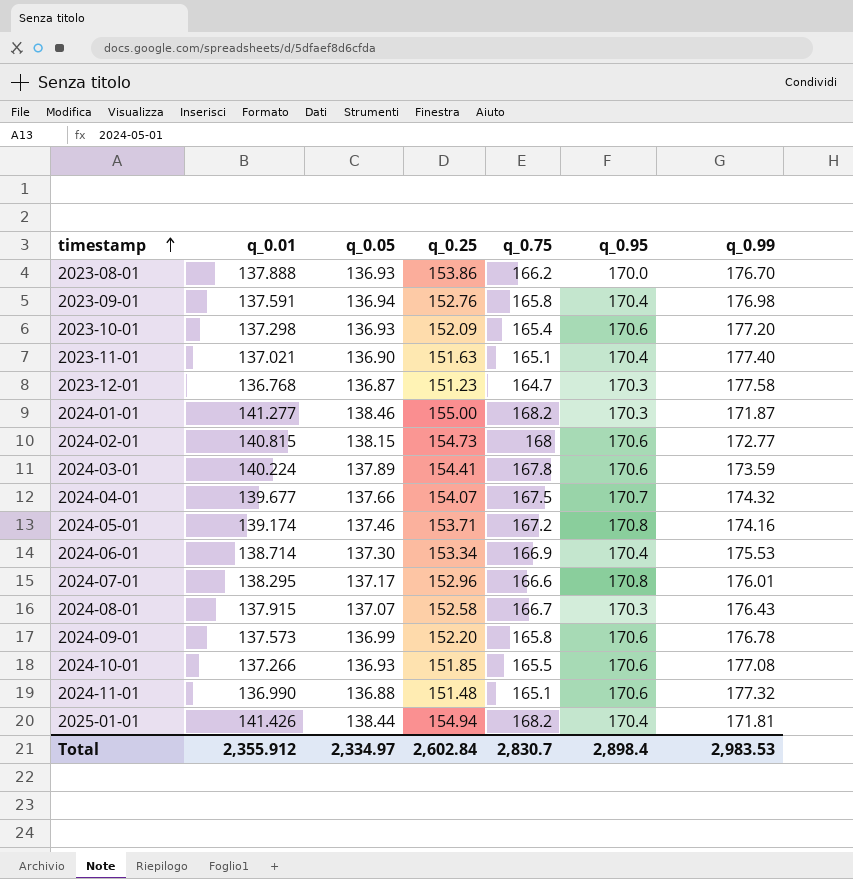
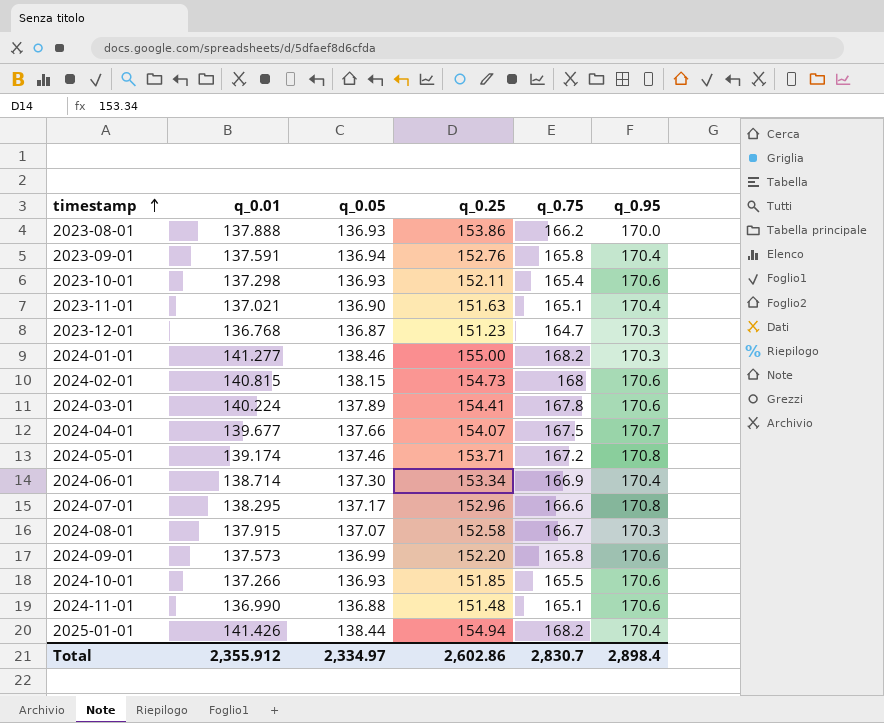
column q_0.99 | position: 7 -> none
2023-10-01 | q_0.25: 152.09 -> 152.11
Total | q_0.25: 2,602.84 -> 2,602.86

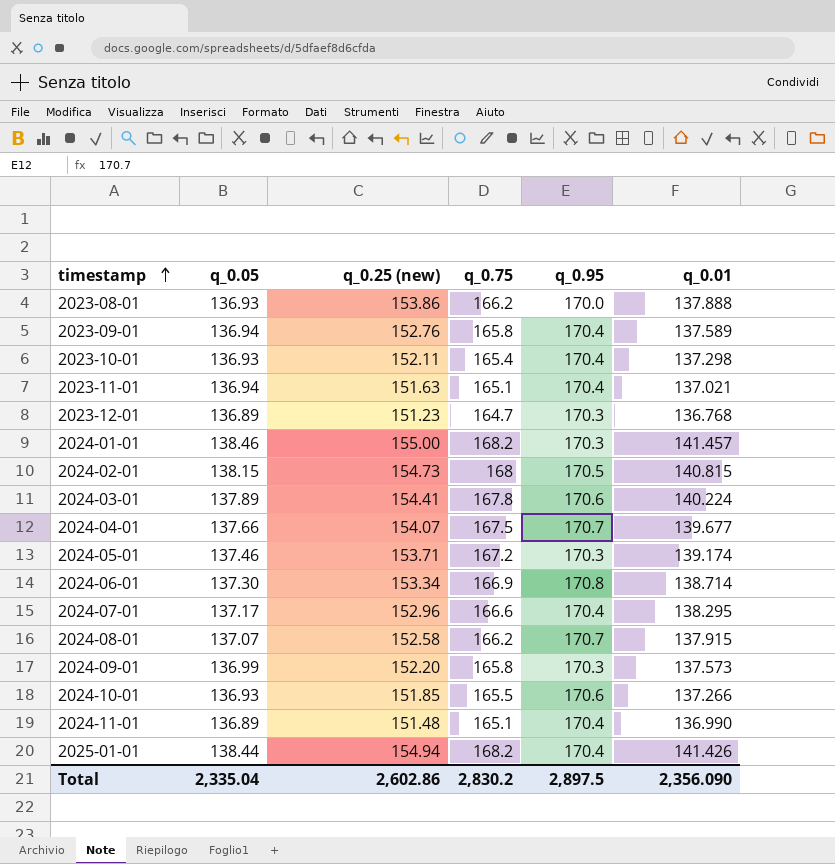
column name: q_0.25 -> q_0.25 (new)
column q_0.01 | position: 2 -> 6
2023-09-01 | q_0.01: 137.591 -> 137.589
2023-10-01 | q_0.95: 170.6 -> 170.4
2023-11-01 | q_0.05: 136.90 -> 136.94
2023-12-01 | q_0.05: 136.87 -> 136.89
2024-01-01 | q_0.01: 141.277 -> 141.457
2024-02-01 | q_0.95: 170.6 -> 170.5
2024-05-01 | q_0.95: 170.8 -> 170.3
2024-06-01 | q_0.95: 170.4 -> 170.8
2024-07-01 | q_0.95: 170.8 -> 170.4
2024-08-01 | q_0.75: 166.7 -> 166.2
2024-08-01 | q_0.95: 170.3 -> 170.7
2024-09-01 | q_0.95: 170.6 -> 170.3
2024-11-01 | q_0.05: 136.88 -> 136.89
2024-11-01 | q_0.95: 170.6 -> 170.4
Total | q_0.05: 2,334.97 -> 2,335.04
Total | q_0.75: 2,830.7 -> 2,830.2
Total | q_0.95: 2,898.4 -> 2,897.5
Total | q_0.01: 2,355.912 -> 2,356.090

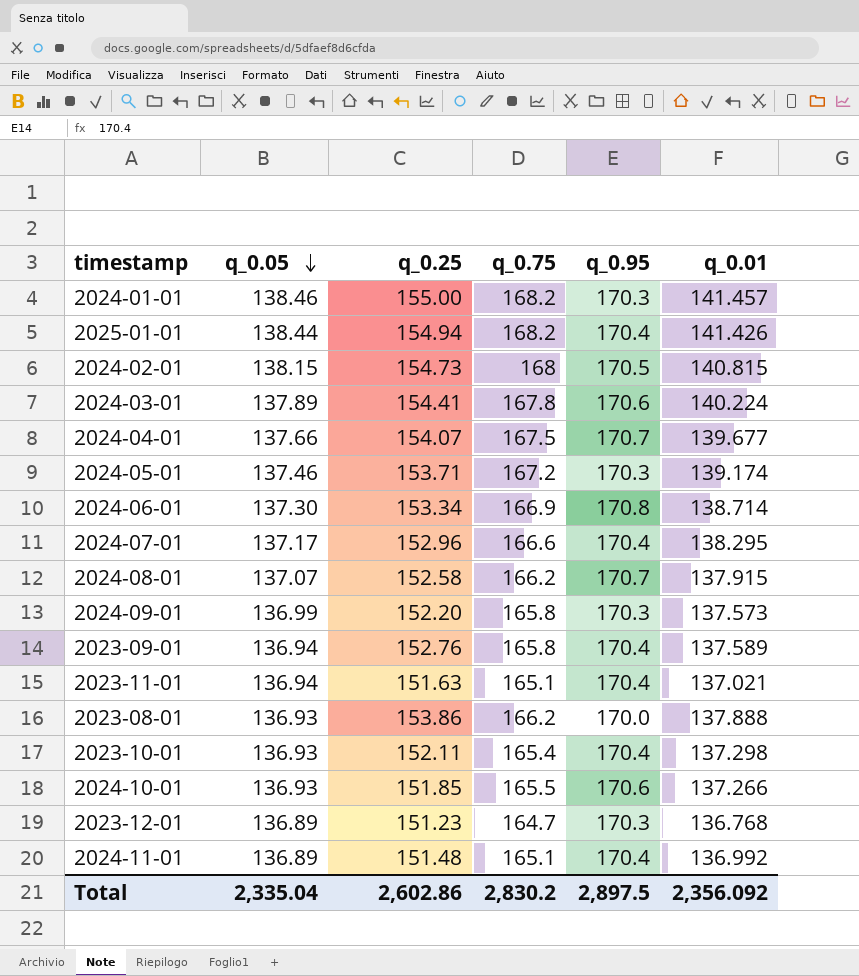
row order: timestamp ascending -> q_0.05 descending
column name: q_0.25 (new) -> q_0.25
2024-11-01 | q_0.01: 136.990 -> 136.992
Total | q_0.01: 2,356.090 -> 2,356.092

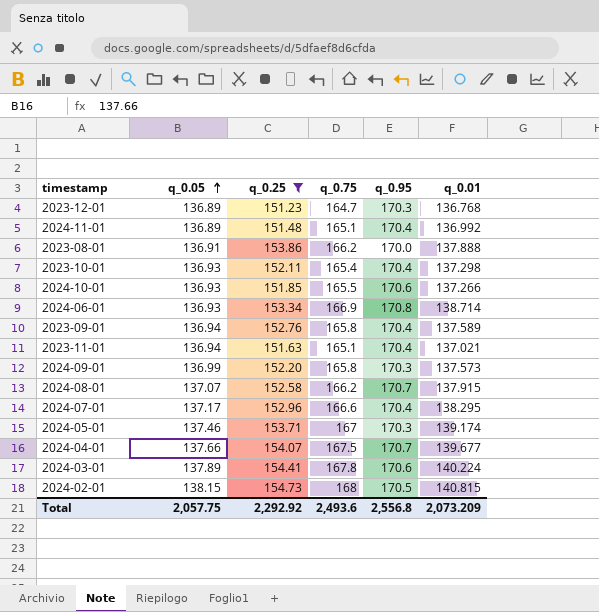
filter: none -> q_0.25 <= 154.73
row order: q_0.05 descending -> q_0.05 ascending
2023-08-01 | q_0.05: 136.93 -> 136.91
2024-06-01 | q_0.05: 137.30 -> 136.93
2024-05-01 | q_0.75: 167.2 -> 167
Total | q_0.05: 2,335.04 -> 2,057.75
Total | q_0.25: 2,602.86 -> 2,292.92
Total | q_0.75: 2,830.2 -> 2,493.6
Total | q_0.95: 2,897.5 -> 2,556.8
Total | q_0.01: 2,356.092 -> 2,073.209

